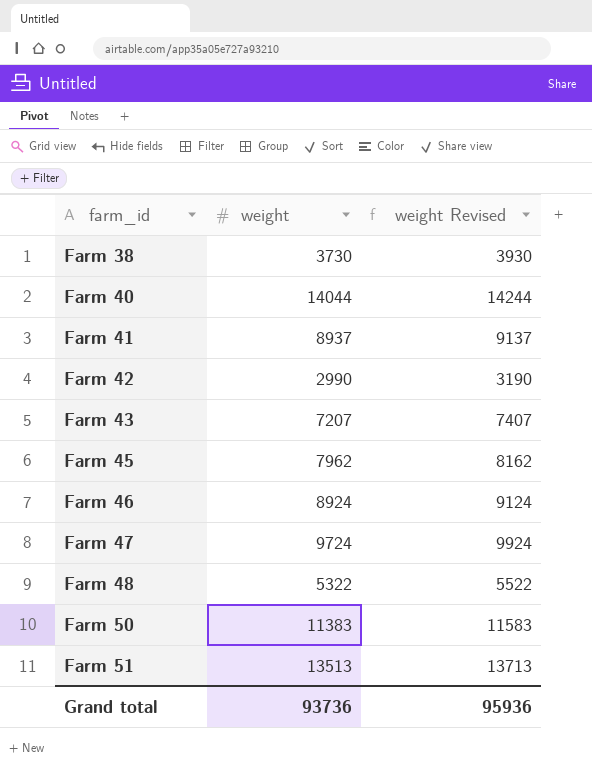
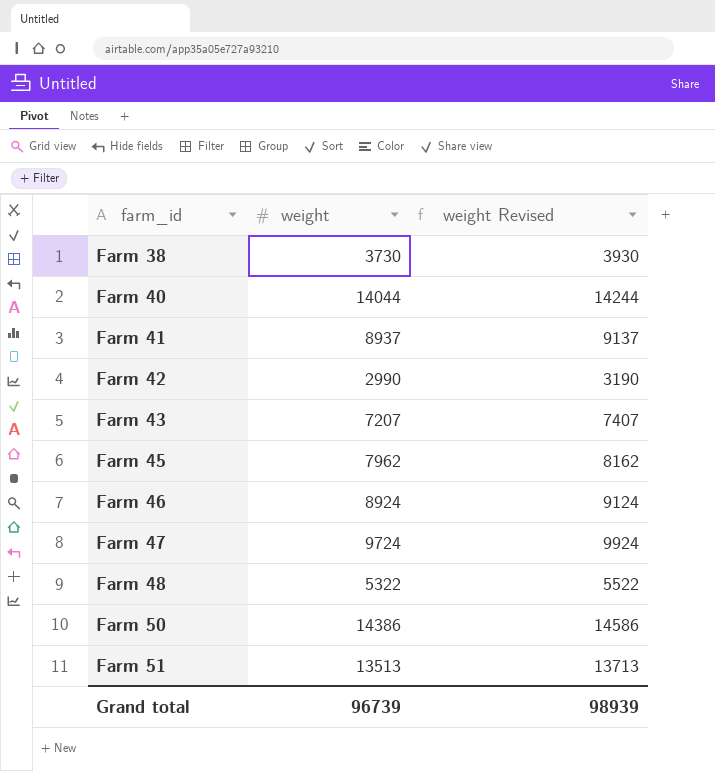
Farm 50 | weight: 11383 -> 14386
Farm 50 | weight Revised: 11583 -> 14586
Grand total | weight: 93736 -> 96739
Grand total | weight Revised: 95936 -> 98939

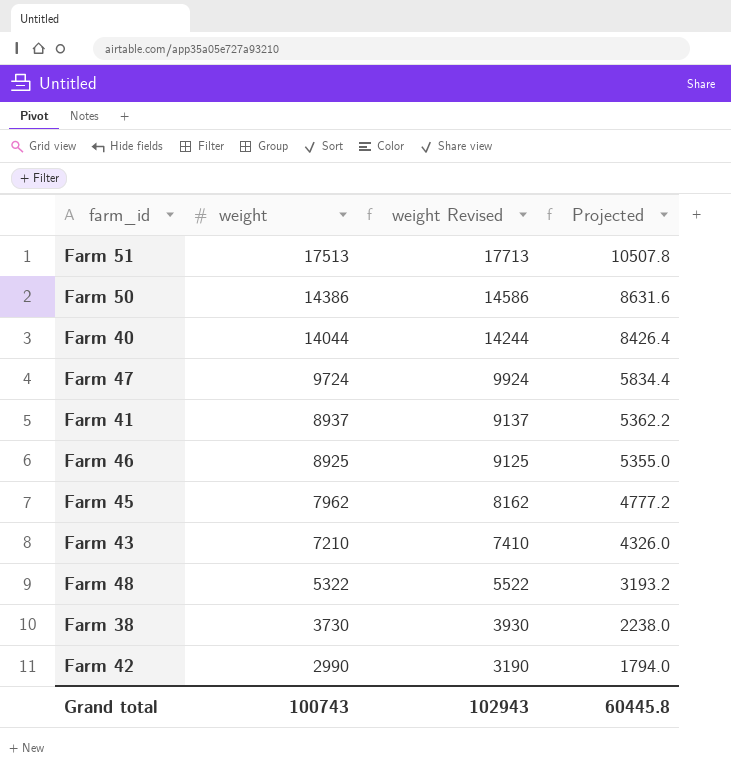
row order: farm_id ascending -> weight descending
column Projected | formula: none -> [weight] * 0.6
Farm 51 | weight: 13513 -> 17513
Farm 51 | weight Revised: 13713 -> 17713
Farm 46 | weight: 8924 -> 8925
Farm 46 | weight Revised: 9124 -> 9125
Farm 43 | weight: 7207 -> 7210
Farm 43 | weight Revised: 7407 -> 7410
Grand total | weight: 96739 -> 100743
Grand total | weight Revised: 98939 -> 102943

